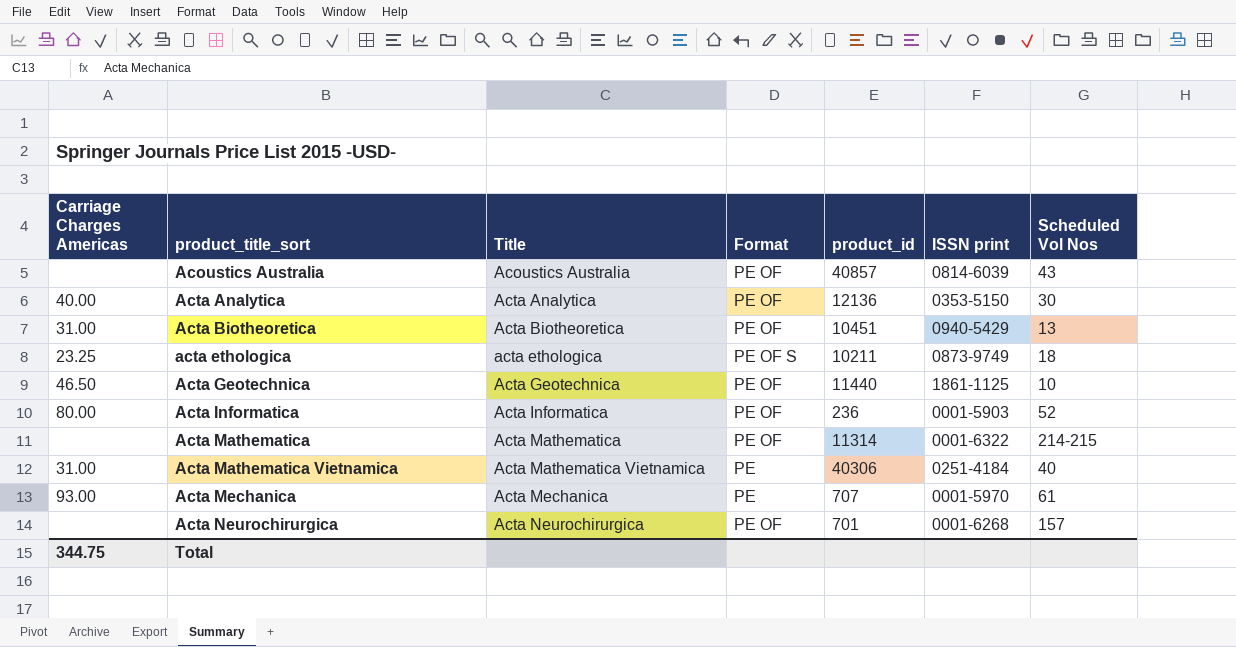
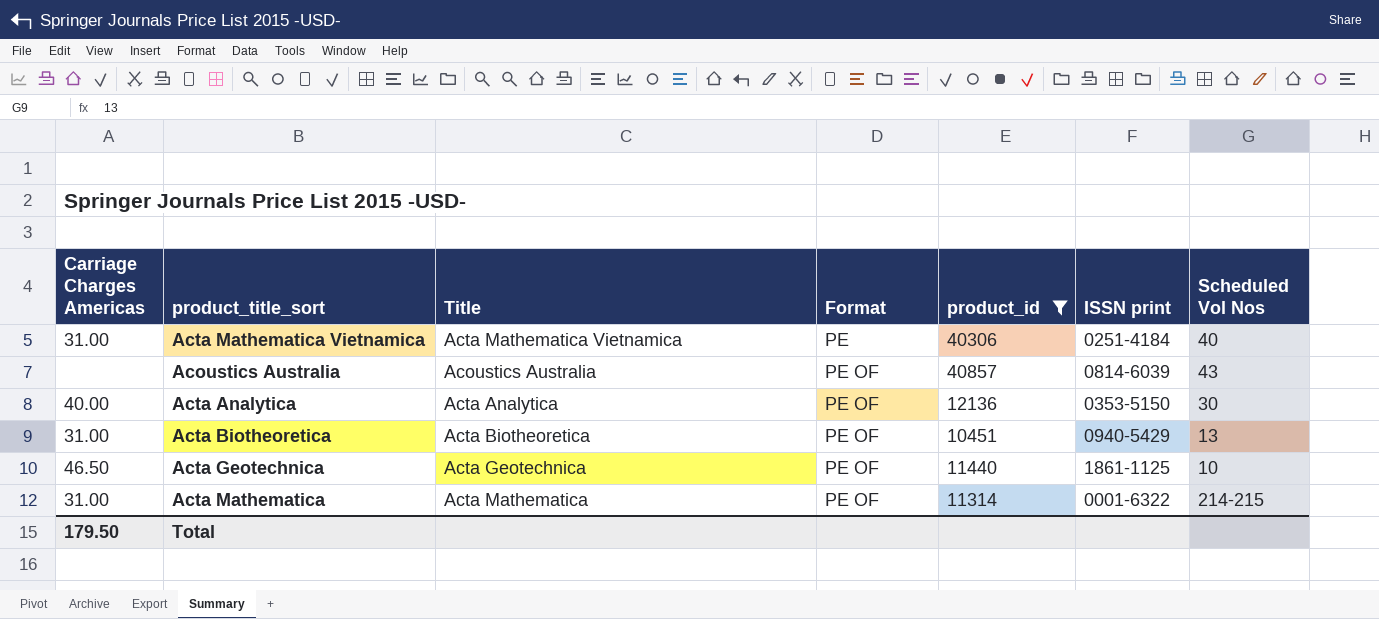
filter: none -> product_id >= 10451
row order: product_title_sort ascending -> Format ascending
Acta Mathematica | Carriage Charges Americas: none -> 31.00
Total | Carriage Charges Americas: 344.75 -> 179.50

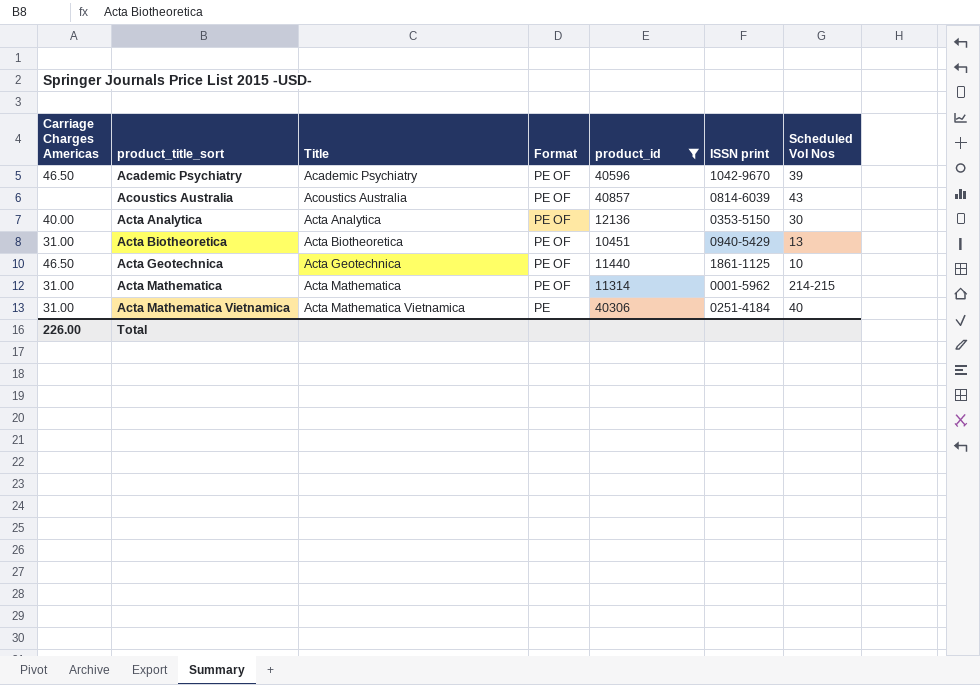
row order: Format ascending -> product_title_sort ascending
row Academic Psychiatry: none -> 46.50 | Academic Psychiatry | PE OF | 40596 | 1042-9670 | 39
Acta Mathematica | ISSN print: 0001-6322 -> 0001-5962
Total | Carriage Charges Americas: 179.50 -> 226.00

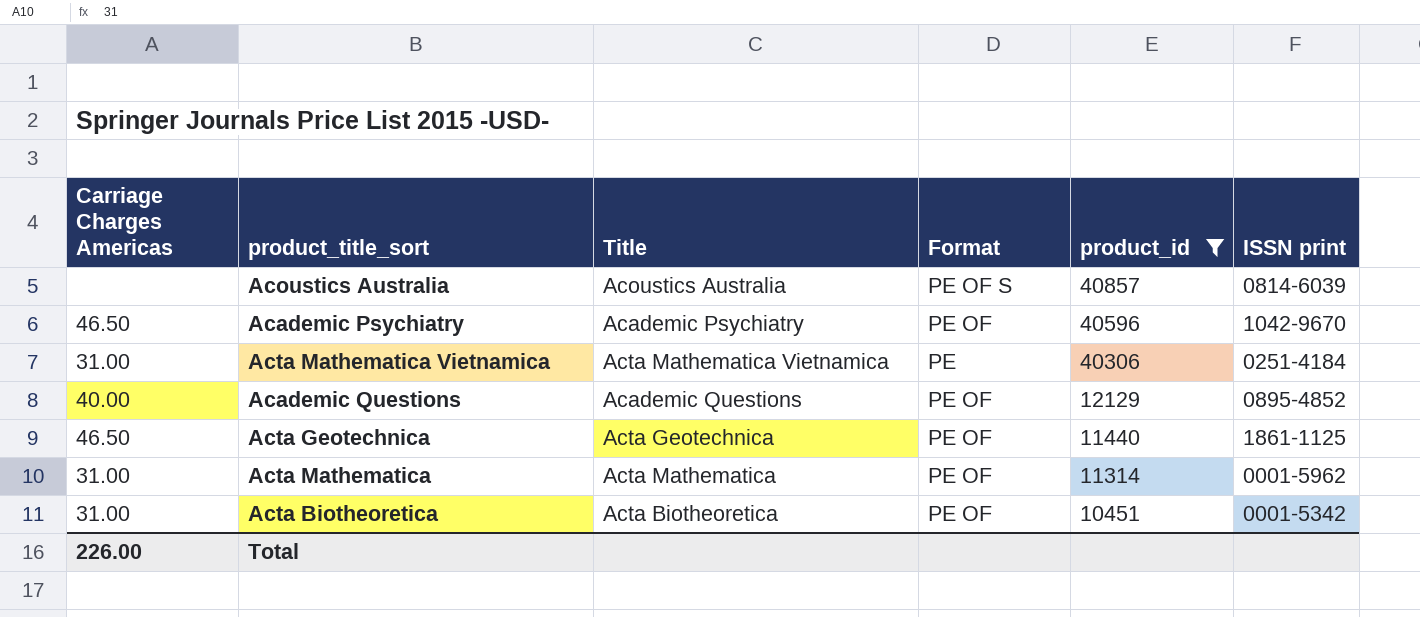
row order: product_title_sort ascending -> product_id descending
column Scheduled Vol Nos | position: 7 -> none
row Acta Analytica: 40.00 | Acta Analytica | PE OF | 12136 | 0353-5150 | 30 -> none
Acoustics Australia | Format: PE OF -> PE OF S
row Academic Questions: none -> 40.00 | Academic Questions | PE OF | 12129 | 0895-4852
Acta Biotheoretica | ISSN print: 0940-5429 -> 0001-5342

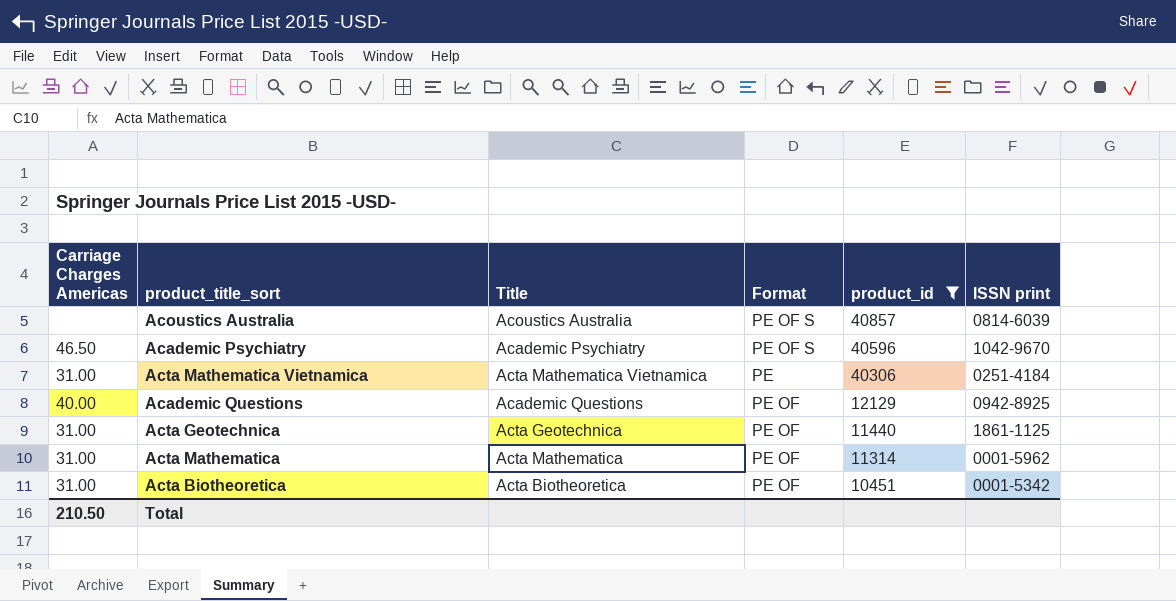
Academic Psychiatry | Format: PE OF -> PE OF S
Academic Questions | ISSN print: 0895-4852 -> 0942-8925
Acta Geotechnica | Carriage Charges Americas: 46.50 -> 31.00
Total | Carriage Charges Americas: 226.00 -> 210.50

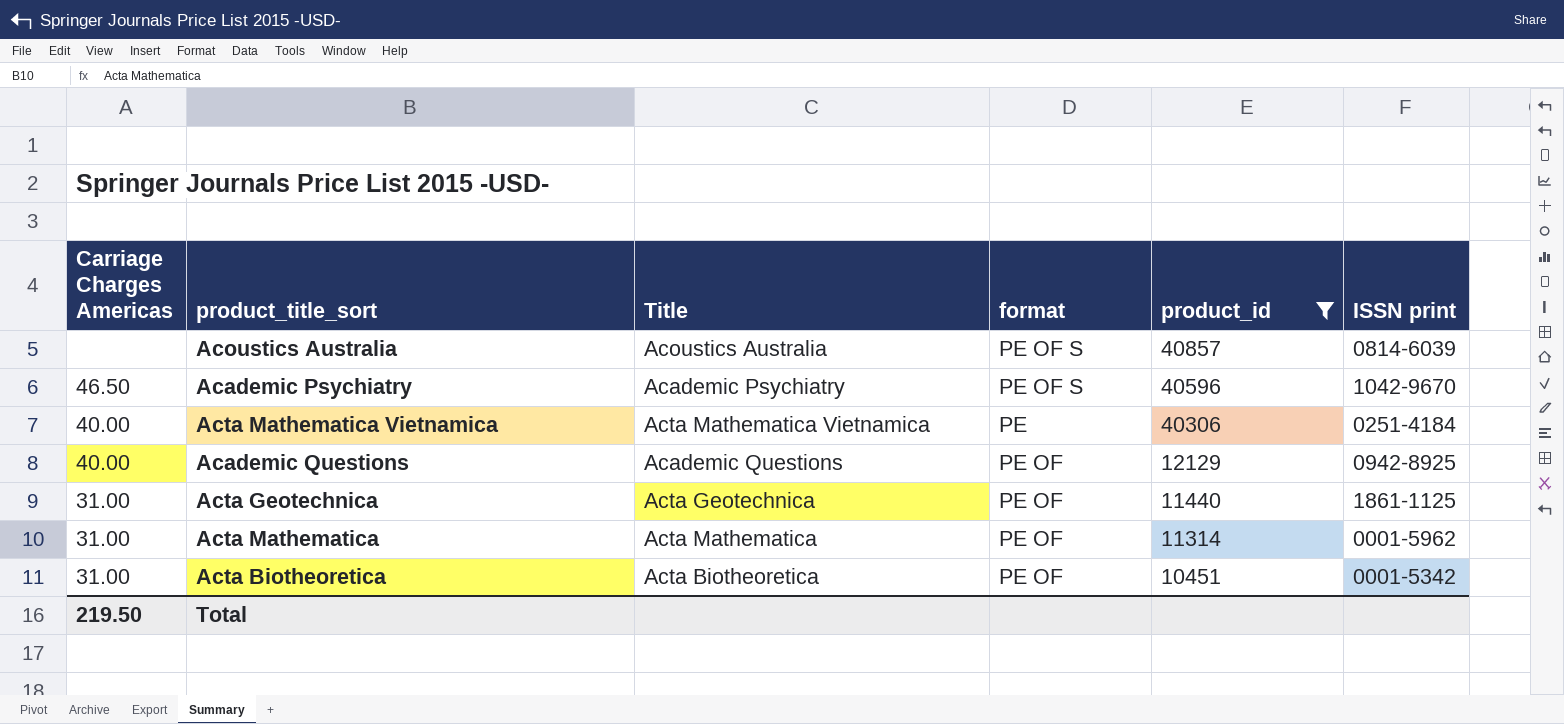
column name: Format -> format
Acta Mathematica Vietnamica | Carriage Charges Americas: 31.00 -> 40.00
Total | Carriage Charges Americas: 210.50 -> 219.50

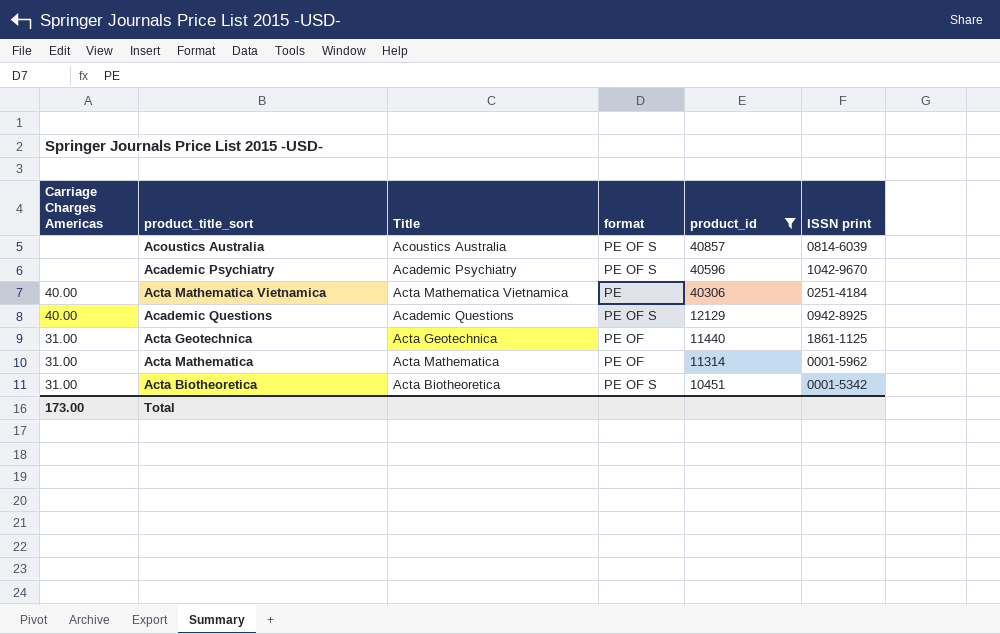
Academic Psychiatry | Carriage Charges Americas: 46.50 -> none
Academic Questions | format: PE OF -> PE OF S
Acta Biotheoretica | format: PE OF -> PE OF S
Total | Carriage Charges Americas: 219.50 -> 173.00

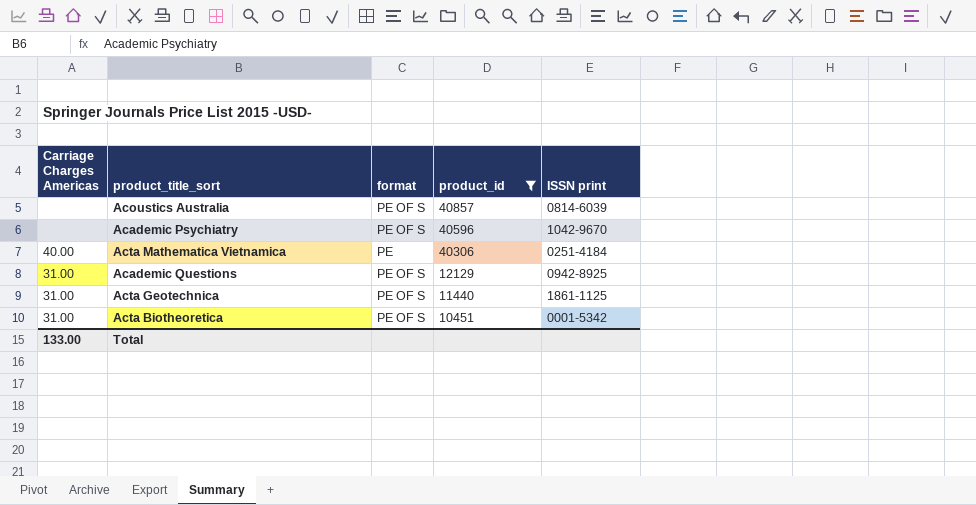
column Title | position: 3 -> none
row Acta Mathematica: 31.00 | Acta Mathematica | PE OF | 11314 | 0001-5962 -> none
Academic Questions | Carriage Charges Americas: 40.00 -> 31.00
Acta Geotechnica | format: PE OF -> PE OF S
Total | Carriage Charges Americas: 173.00 -> 133.00

